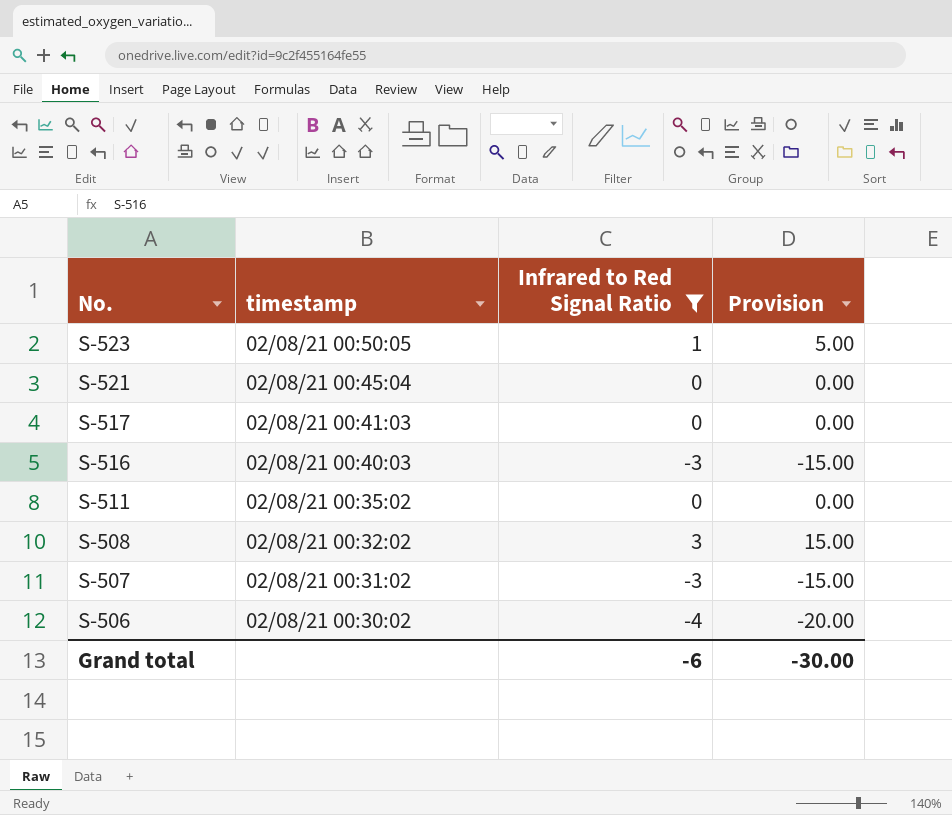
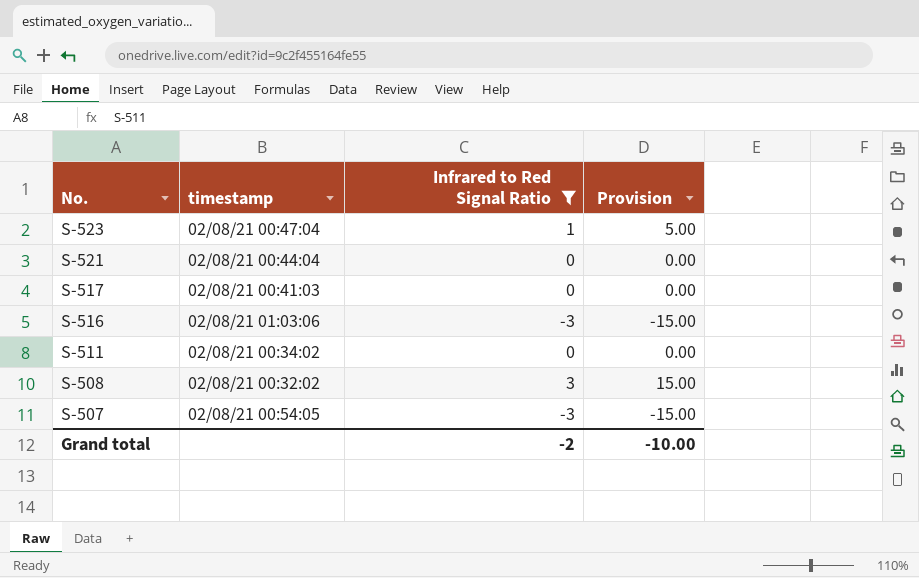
row S-506: 02/08/21 00:30:02 | -4 | -20.00 -> none
S-523 | timestamp: 02/08/21 00:50:05 -> 02/08/21 00:47:04
S-521 | timestamp: 02/08/21 00:45:04 -> 02/08/21 00:44:04
S-516 | timestamp: 02/08/21 00:40:03 -> 02/08/21 01:03:06
S-511 | timestamp: 02/08/21 00:35:02 -> 02/08/21 00:34:02
S-507 | timestamp: 02/08/21 00:31:02 -> 02/08/21 00:54:05
Grand total | Infrared to Red Signal Ratio: -6 -> -2
Grand total | Provision: -30.00 -> -10.00

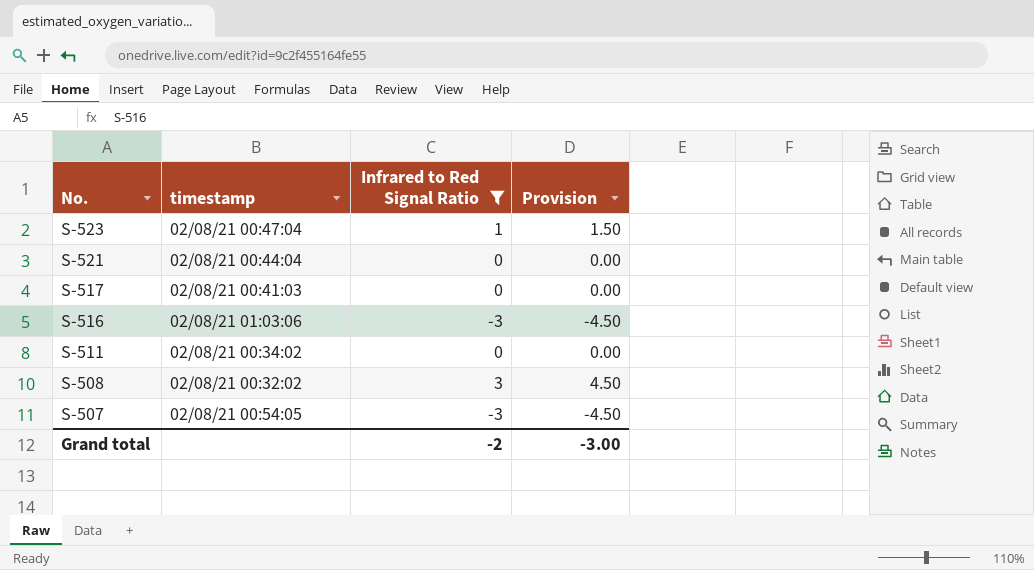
column Provision | formula: [Infrared to Red Signal Ratio] * 5 -> [Infrared to Red Signal Ratio] * 1.5
Grand total | Provision: -10.00 -> -3.00

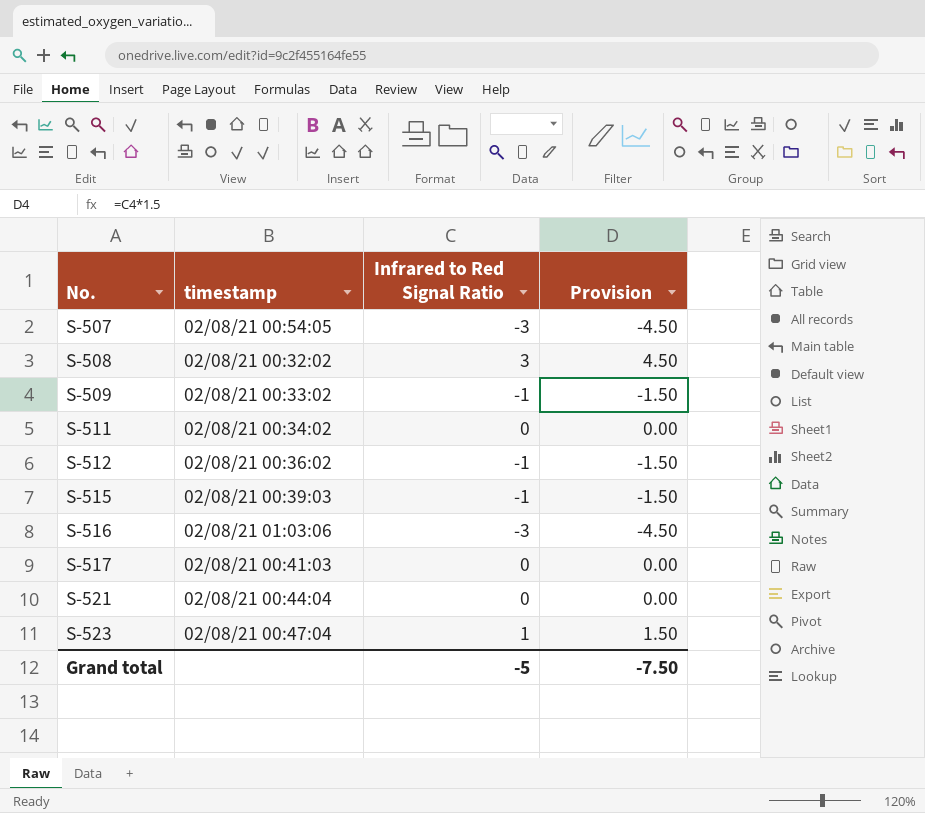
filter: Infrared to Red Signal Ratio != -1 -> none
row order: No. descending -> No. ascending
Grand total | Infrared to Red Signal Ratio: -2 -> -5
Grand total | Provision: -3.00 -> -7.50

